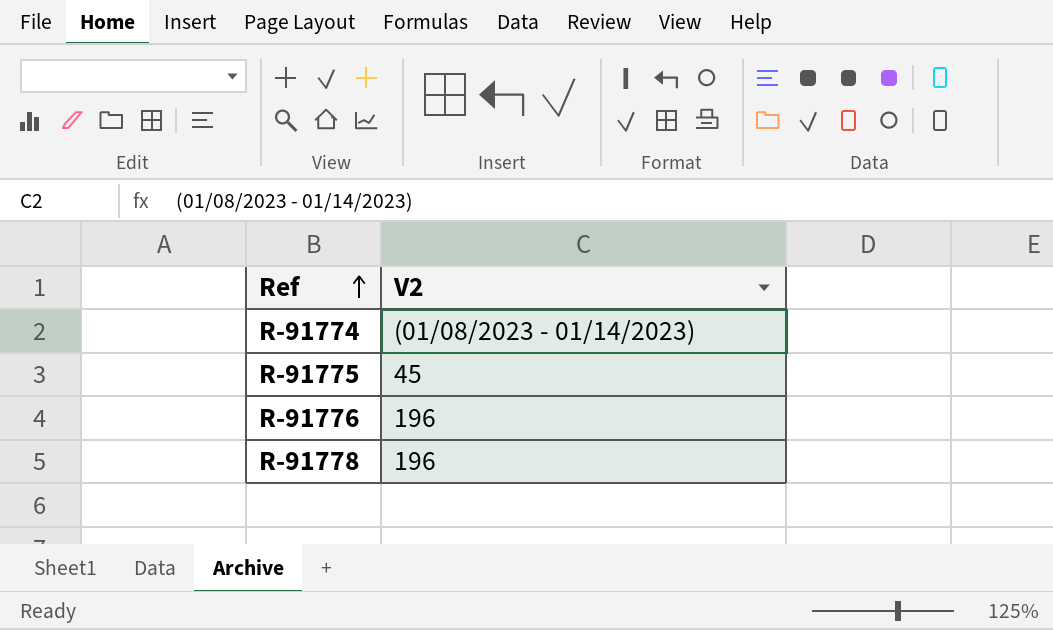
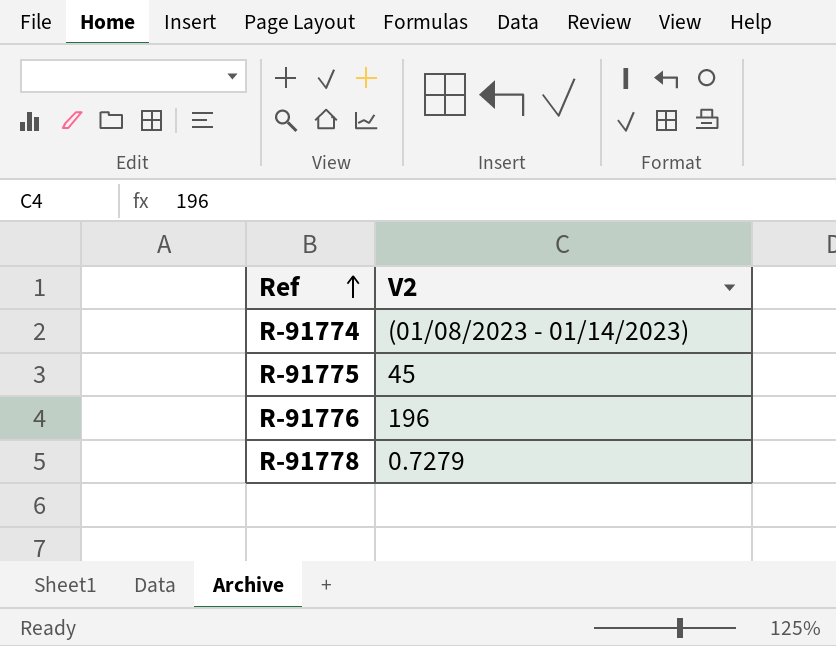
R-91778 | V2: 196 -> 0.7279

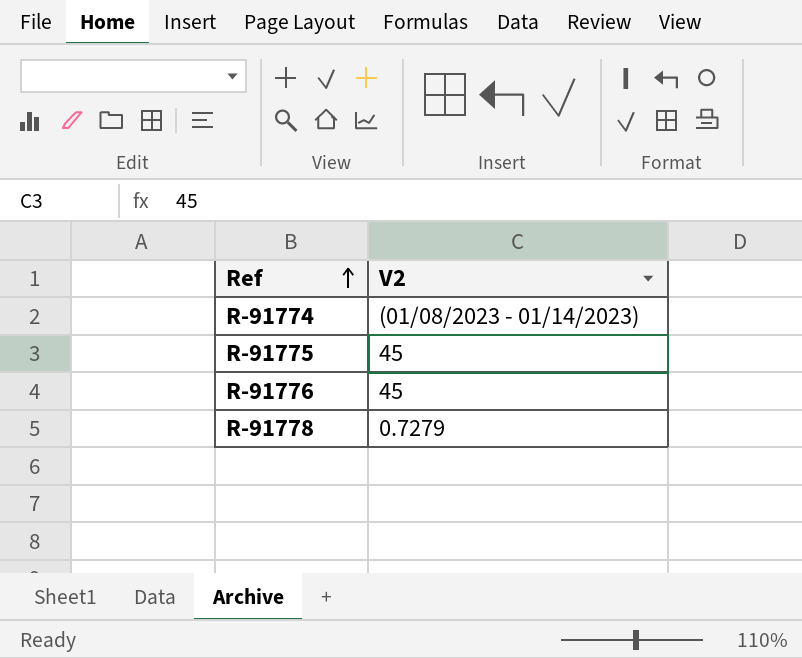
R-91776 | V2: 196 -> 45

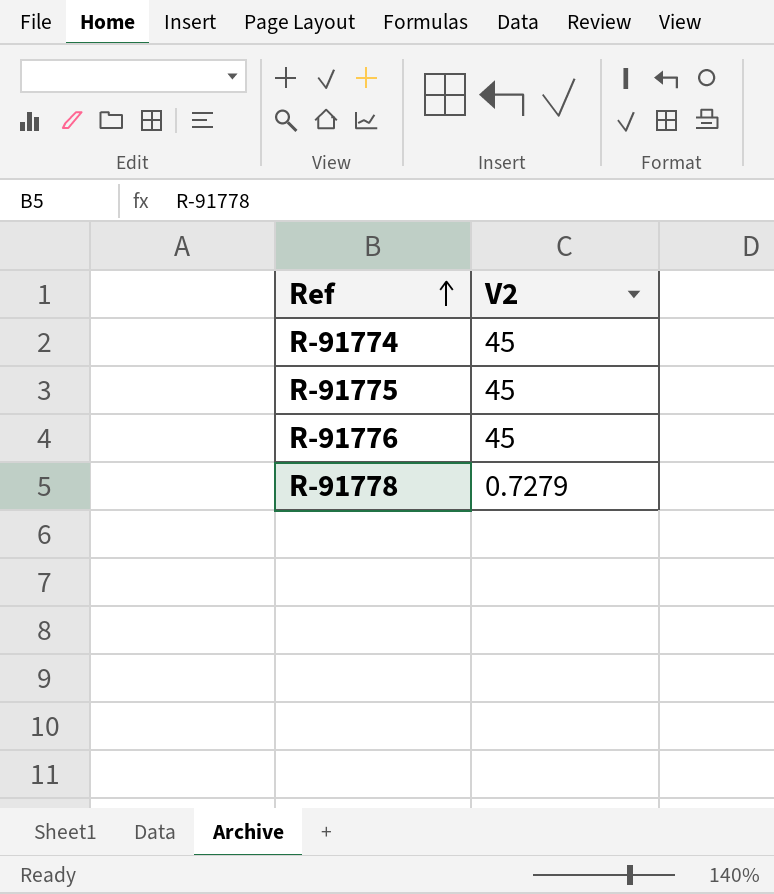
R-91774 | V2: (01/08/2023 - 01/14/2023) -> 45

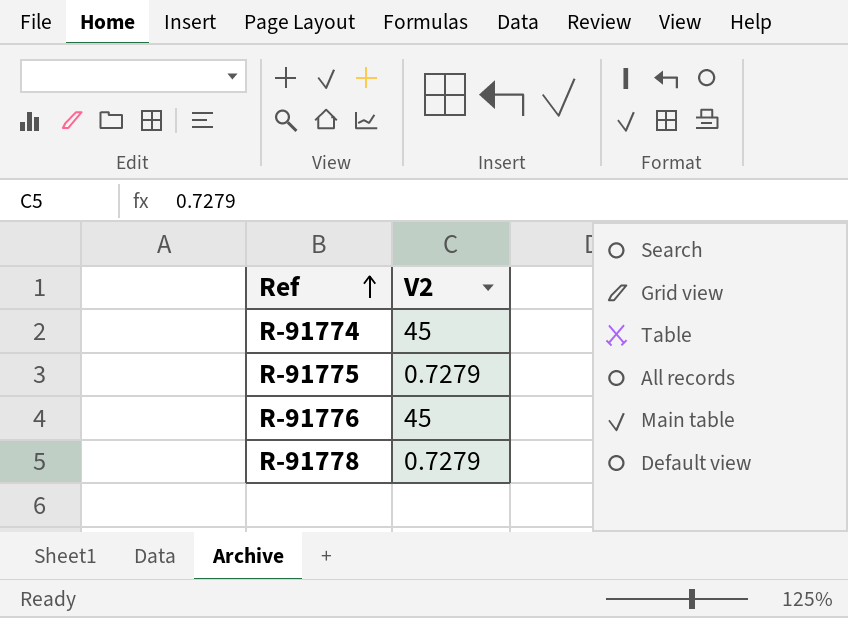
R-91775 | V2: 45 -> 0.7279

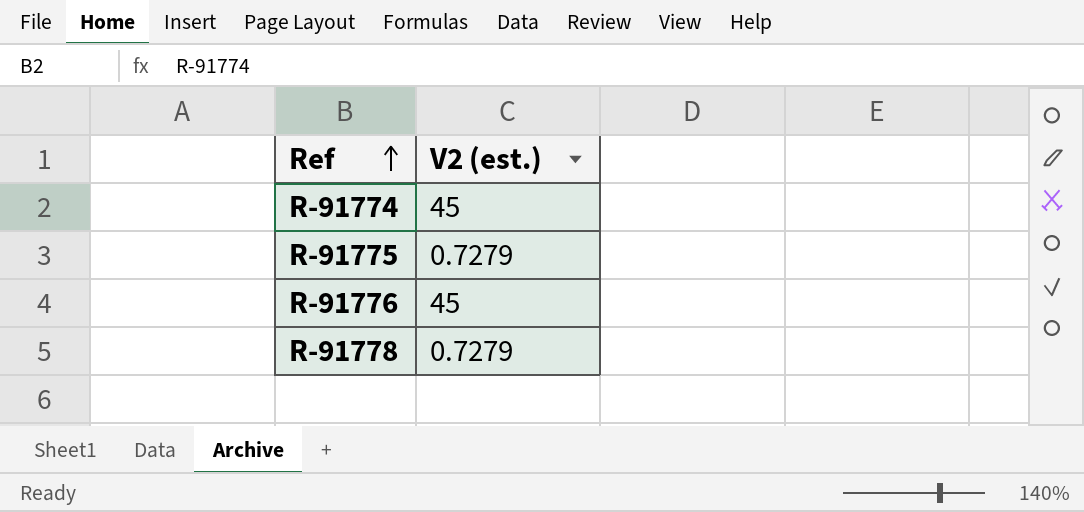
column name: V2 -> V2 (est.)

